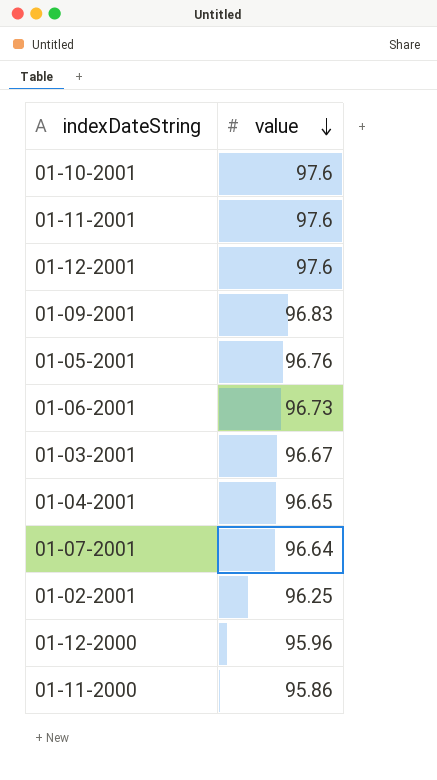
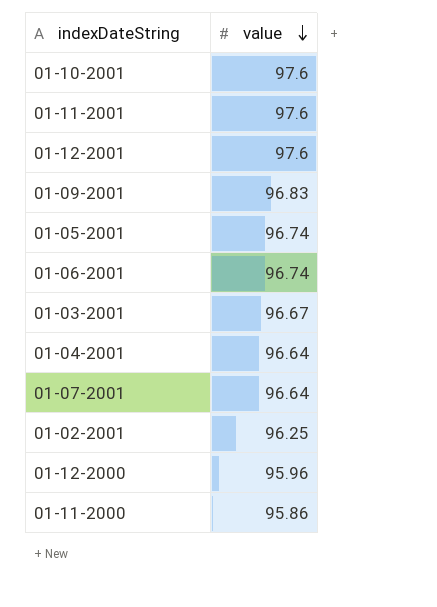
01-05-2001 | value: 96.76 -> 96.74
01-06-2001 | value: 96.73 -> 96.74
01-04-2001 | value: 96.65 -> 96.64

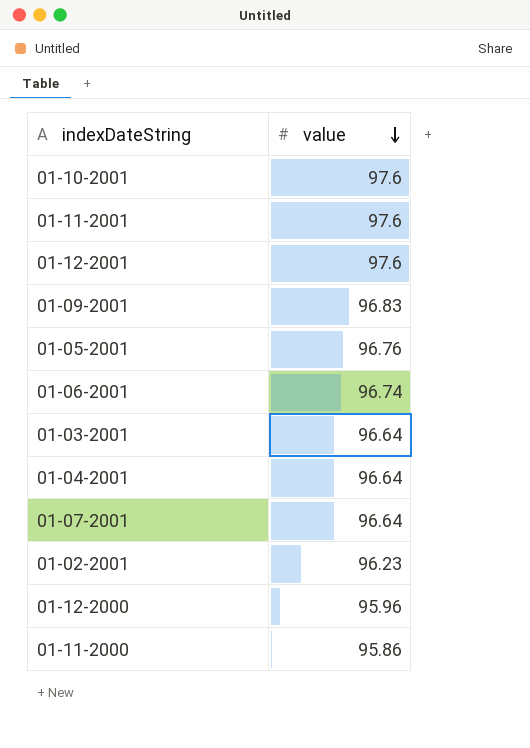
01-05-2001 | value: 96.74 -> 96.76
01-03-2001 | value: 96.67 -> 96.64
01-02-2001 | value: 96.25 -> 96.23

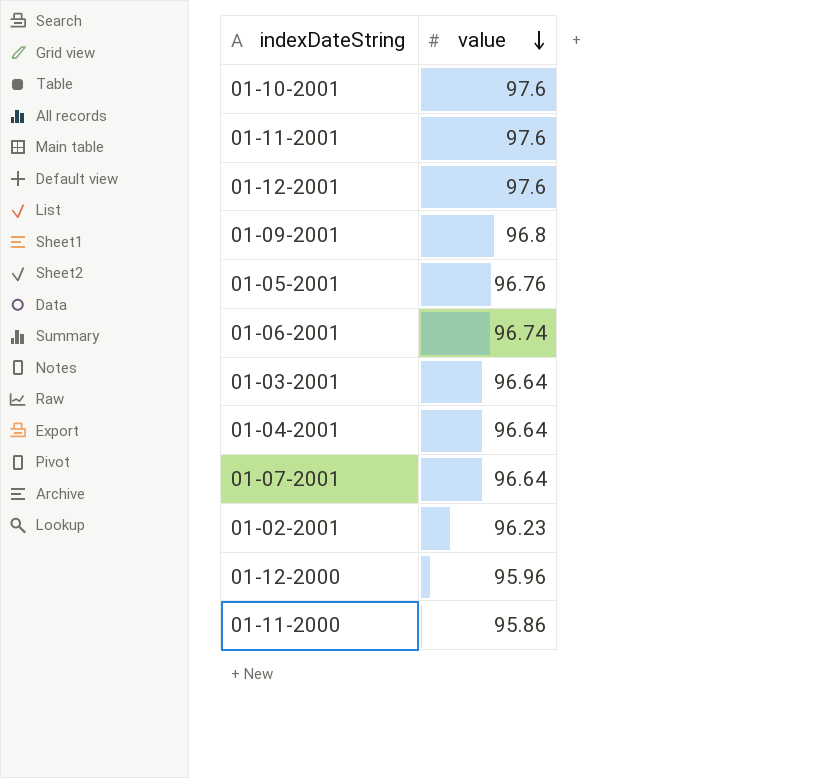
01-09-2001 | value: 96.83 -> 96.8

